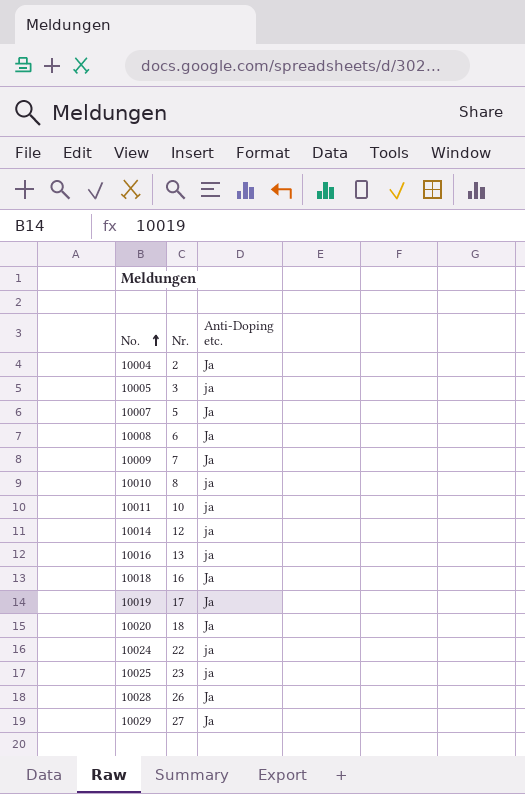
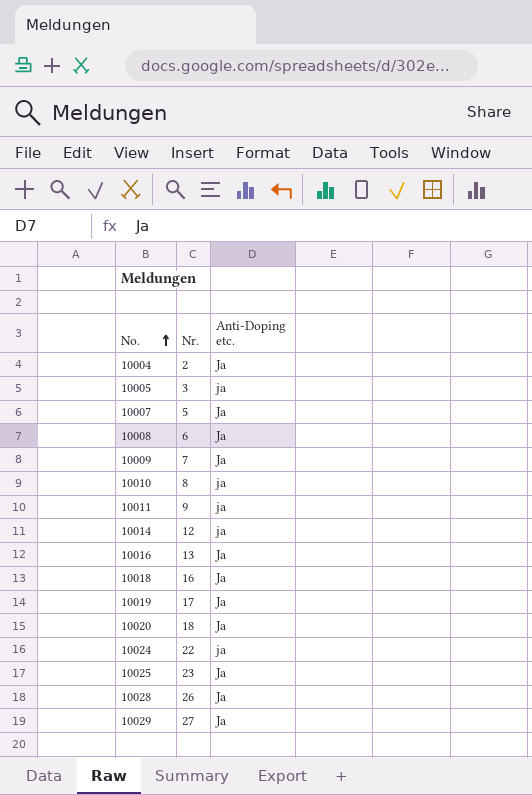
10011 | Nr.: 10 -> 9
10016 | Anti-Doping etc.: ja -> Ja
10025 | Anti-Doping etc.: ja -> Ja

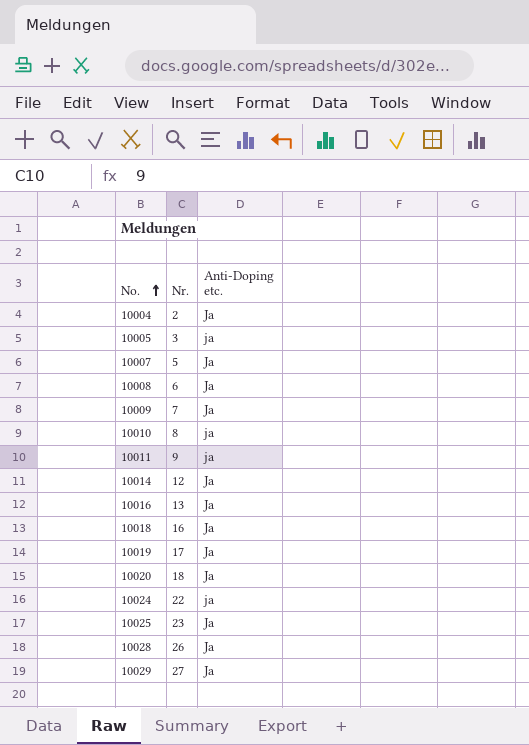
10014 | Anti-Doping etc.: ja -> Ja

